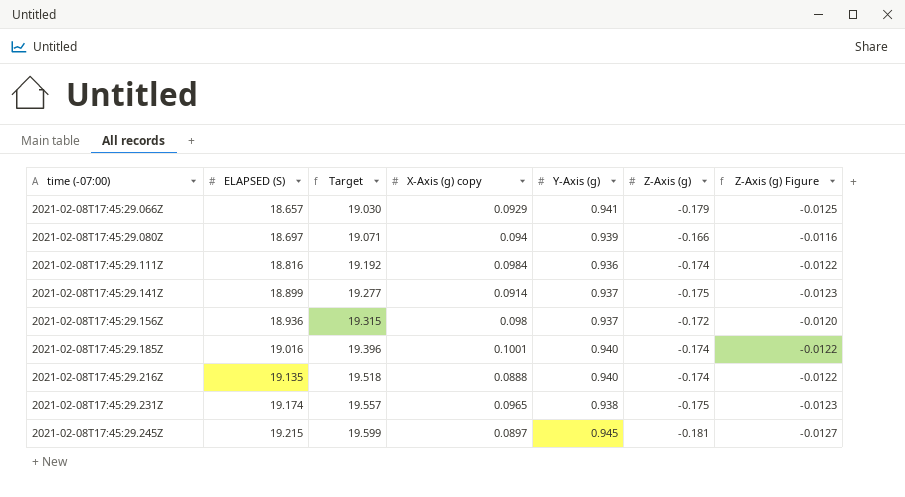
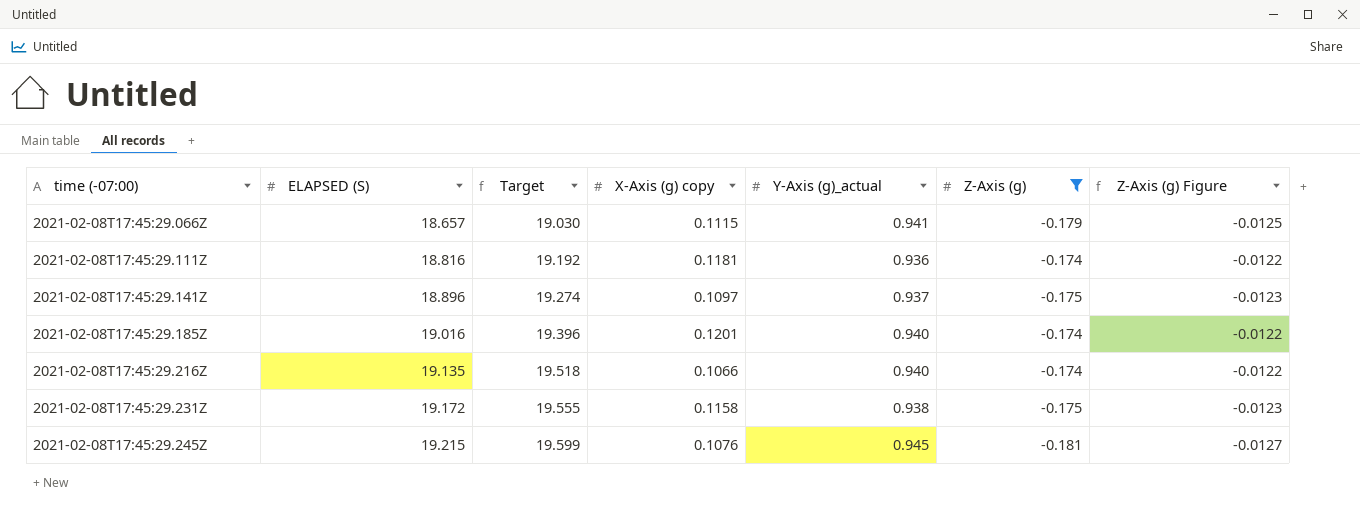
filter: none -> Z-Axis (g) <= -0.174
column name: Y-Axis (g) -> Y-Axis (g)_actual
2021-02-08T17:45:29.066Z | X-Axis (g) copy: 0.0929 -> 0.1115
2021-02-08T17:45:29.111Z | X-Axis (g) copy: 0.0984 -> 0.1181
2021-02-08T17:45:29.141Z | ELAPSED (S): 18.899 -> 18.896
2021-02-08T17:45:29.141Z | Target: 19.277 -> 19.274
2021-02-08T17:45:29.141Z | X-Axis (g) copy: 0.0914 -> 0.1097
2021-02-08T17:45:29.185Z | X-Axis (g) copy: 0.1001 -> 0.1201
2021-02-08T17:45:29.216Z | X-Axis (g) copy: 0.0888 -> 0.1066
2021-02-08T17:45:29.231Z | ELAPSED (S): 19.174 -> 19.172
2021-02-08T17:45:29.231Z | Target: 19.557 -> 19.555
2021-02-08T17:45:29.231Z | X-Axis (g) copy: 0.0965 -> 0.1158
2021-02-08T17:45:29.245Z | X-Axis (g) copy: 0.0897 -> 0.1076

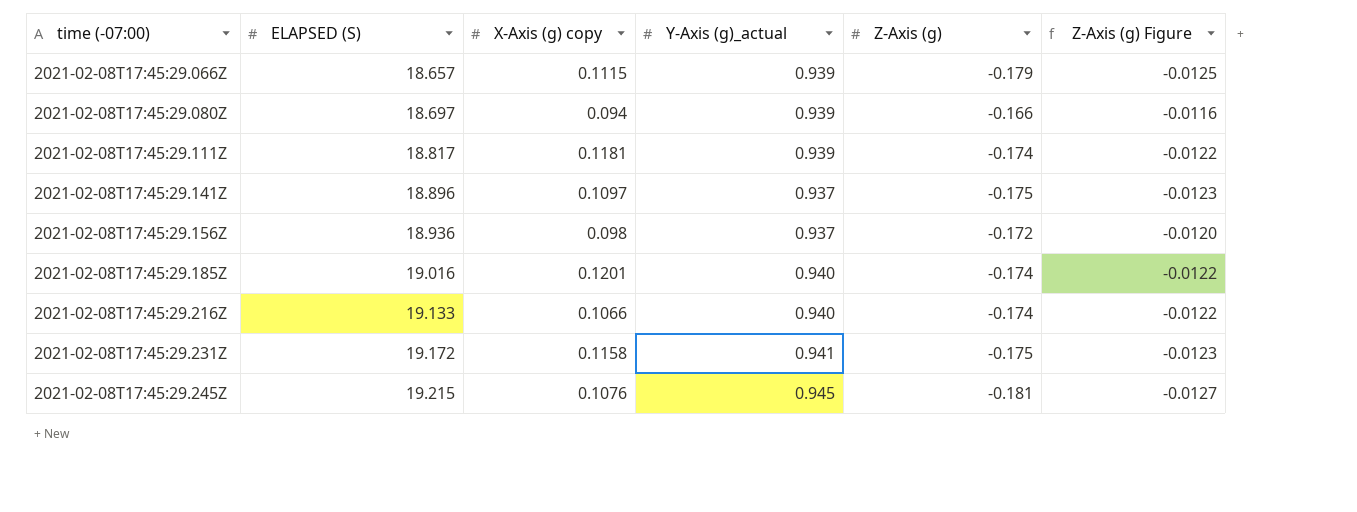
filter: Z-Axis (g) <= -0.174 -> none
column Target | formula: [ELAPSED (S)] * 1.02 -> none
2021-02-08T17:45:29.066Z | Y-Axis (g)_actual: 0.941 -> 0.939
2021-02-08T17:45:29.111Z | ELAPSED (S): 18.816 -> 18.817
2021-02-08T17:45:29.111Z | Y-Axis (g)_actual: 0.936 -> 0.939
2021-02-08T17:45:29.216Z | ELAPSED (S): 19.135 -> 19.133
2021-02-08T17:45:29.231Z | Y-Axis (g)_actual: 0.938 -> 0.941

